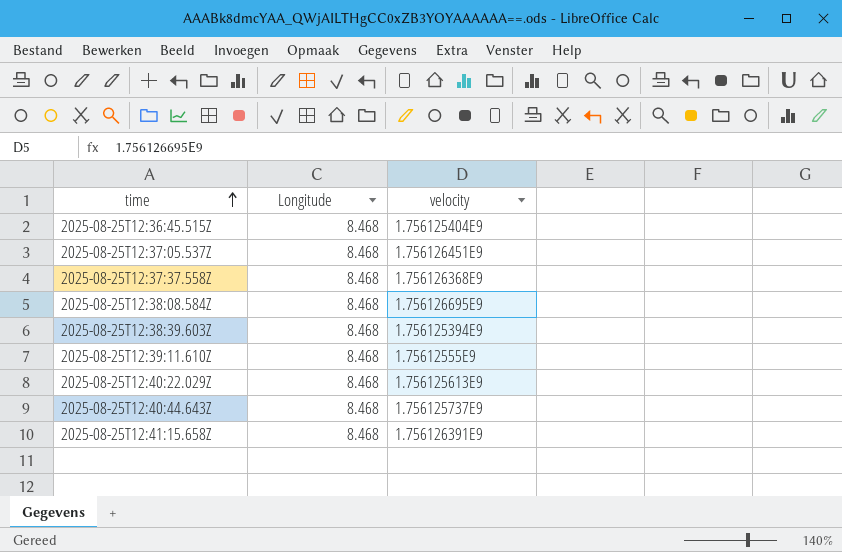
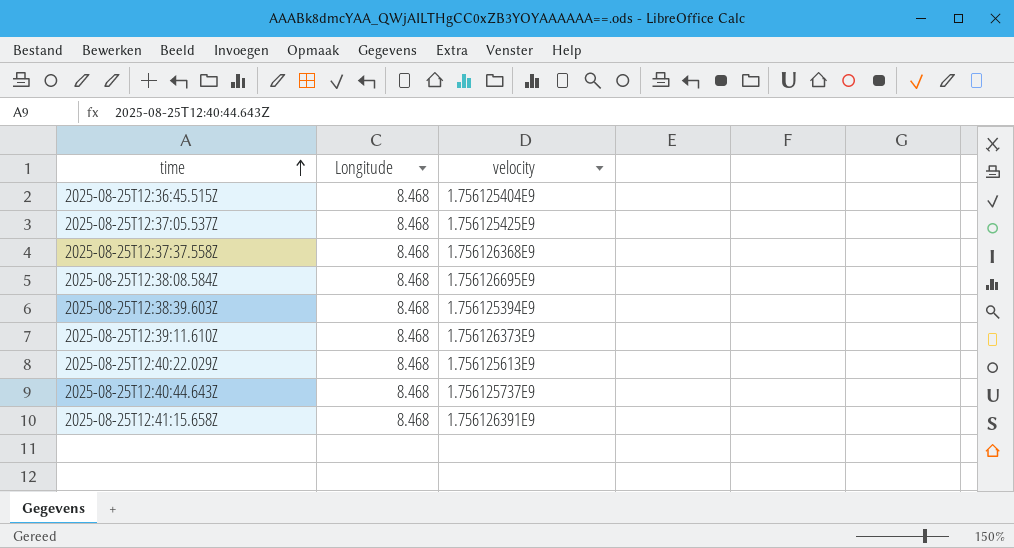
2025-08-25T12:37:05.537Z | velocity: 1.756126451E9 -> 1.756125425E9
2025-08-25T12:39:11.610Z | velocity: 1.75612555E9 -> 1.756126373E9

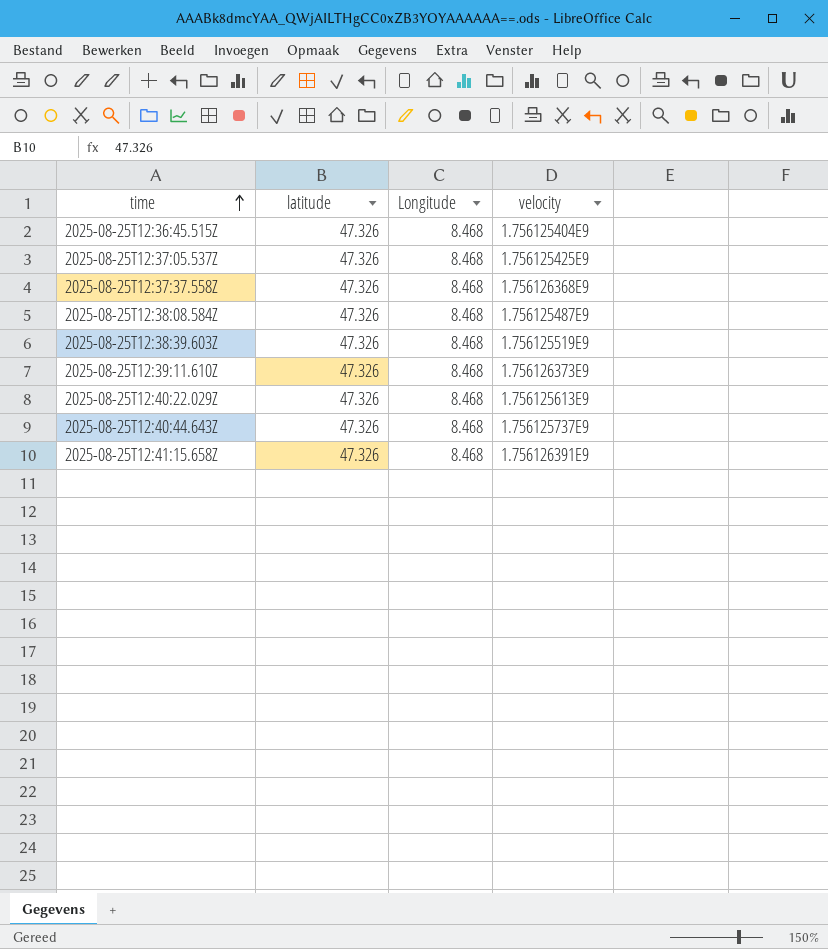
column latitude | position: none -> 2
2025-08-25T12:38:08.584Z | velocity: 1.756126695E9 -> 1.756125487E9
2025-08-25T12:38:39.603Z | velocity: 1.756125394E9 -> 1.756125519E9

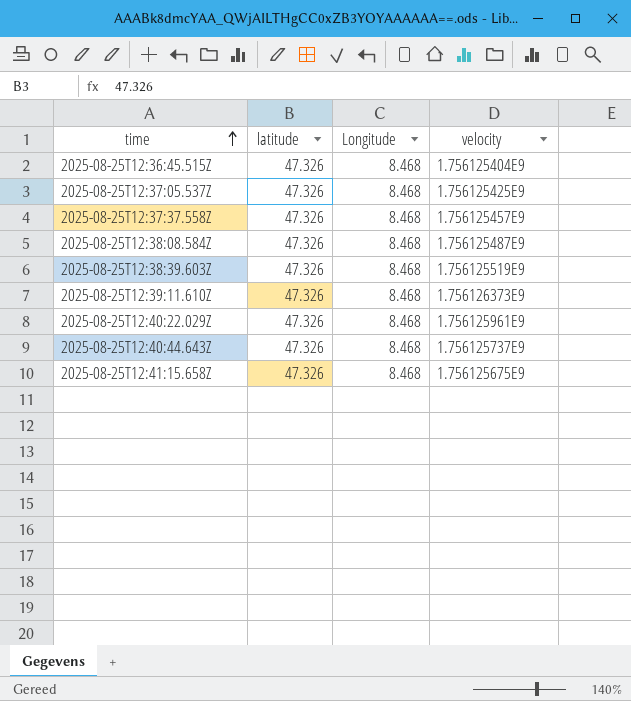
2025-08-25T12:37:37.558Z | velocity: 1.756126368E9 -> 1.756125457E9
2025-08-25T12:40:22.029Z | velocity: 1.756125613E9 -> 1.756125961E9
2025-08-25T12:41:15.658Z | velocity: 1.756126391E9 -> 1.756125675E9

